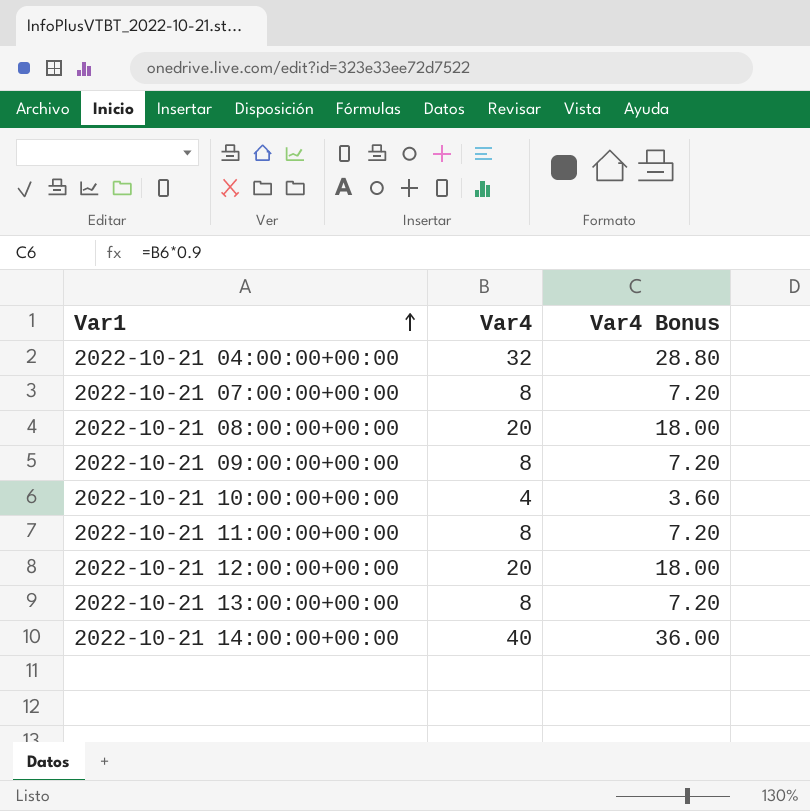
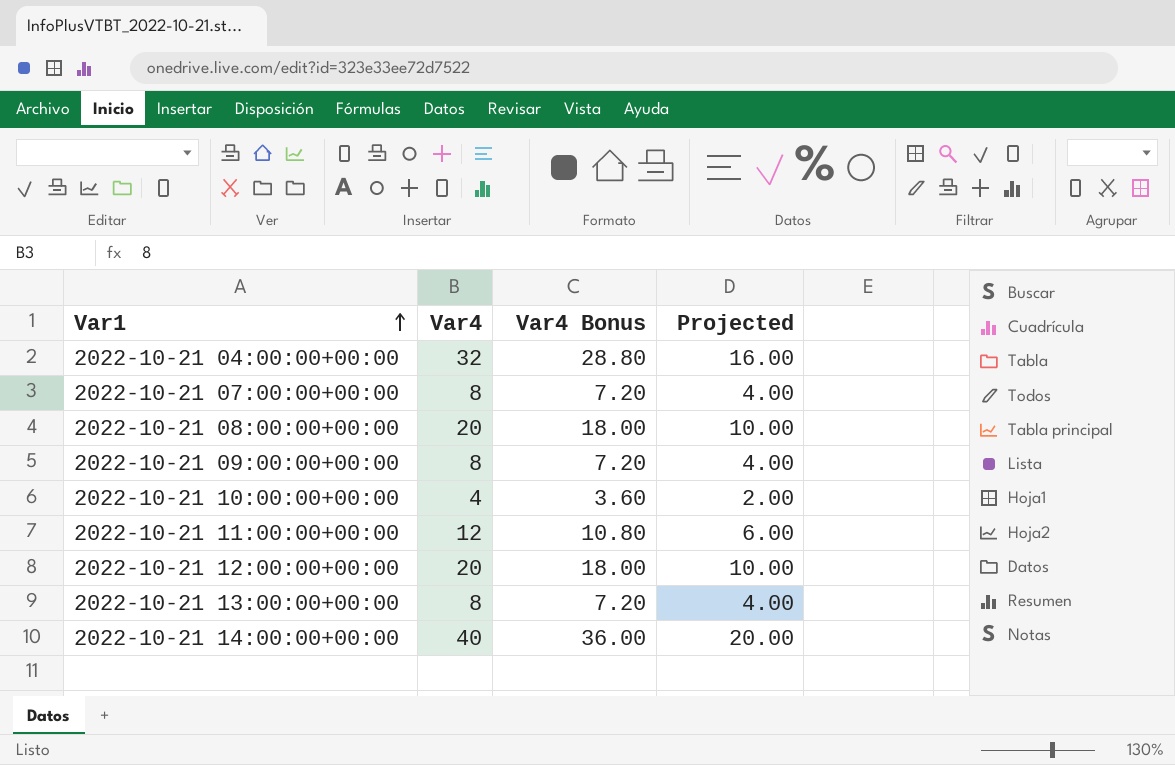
column Projected | formula: none -> [Var4] * 0.5
2022-10-21 11:00:00+00:00 | Var4: 8 -> 12
2022-10-21 11:00:00+00:00 | Var4 Bonus: 7.20 -> 10.80

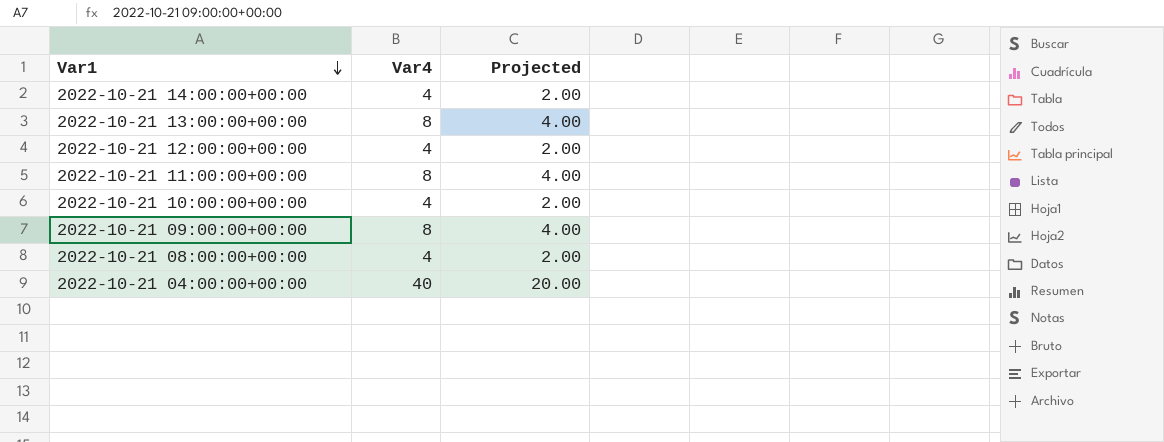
row order: Var1 ascending -> Var1 descending
column Var4 Bonus | formula: [Var4] * 0.9 -> none
row 2022-10-21 07:00:00+00:00: 8 | 7.20 | 4.00 -> none
2022-10-21 14:00:00+00:00 | Var4: 40 -> 4
2022-10-21 14:00:00+00:00 | Projected: 20.00 -> 2.00
2022-10-21 12:00:00+00:00 | Var4: 20 -> 4
2022-10-21 12:00:00+00:00 | Projected: 10.00 -> 2.00
2022-10-21 11:00:00+00:00 | Var4: 12 -> 8
2022-10-21 11:00:00+00:00 | Projected: 6.00 -> 4.00
2022-10-21 08:00:00+00:00 | Var4: 20 -> 4
2022-10-21 08:00:00+00:00 | Projected: 10.00 -> 2.00
2022-10-21 04:00:00+00:00 | Var4: 32 -> 40
2022-10-21 04:00:00+00:00 | Projected: 16.00 -> 20.00

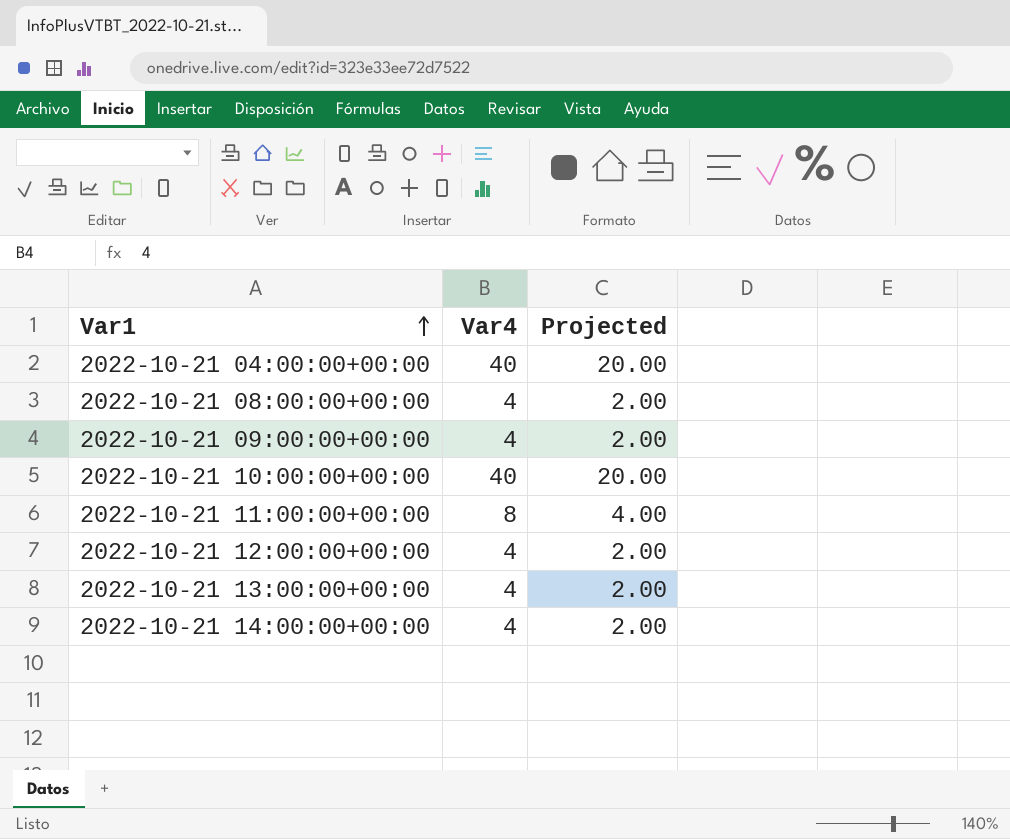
row order: Var1 descending -> Var1 ascending
2022-10-21 09:00:00+00:00 | Var4: 8 -> 4
2022-10-21 09:00:00+00:00 | Projected: 4.00 -> 2.00
2022-10-21 10:00:00+00:00 | Var4: 4 -> 40
2022-10-21 10:00:00+00:00 | Projected: 2.00 -> 20.00
2022-10-21 13:00:00+00:00 | Var4: 8 -> 4
2022-10-21 13:00:00+00:00 | Projected: 4.00 -> 2.00

